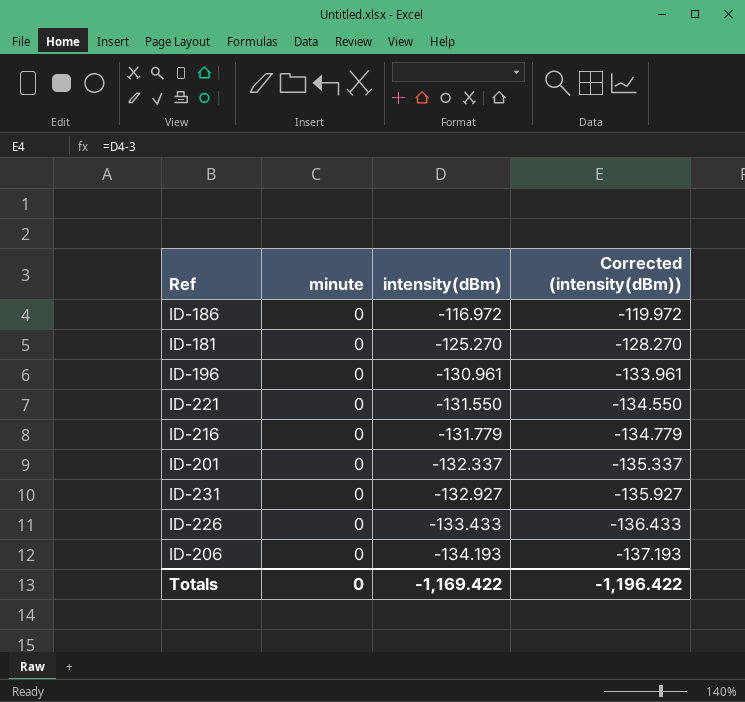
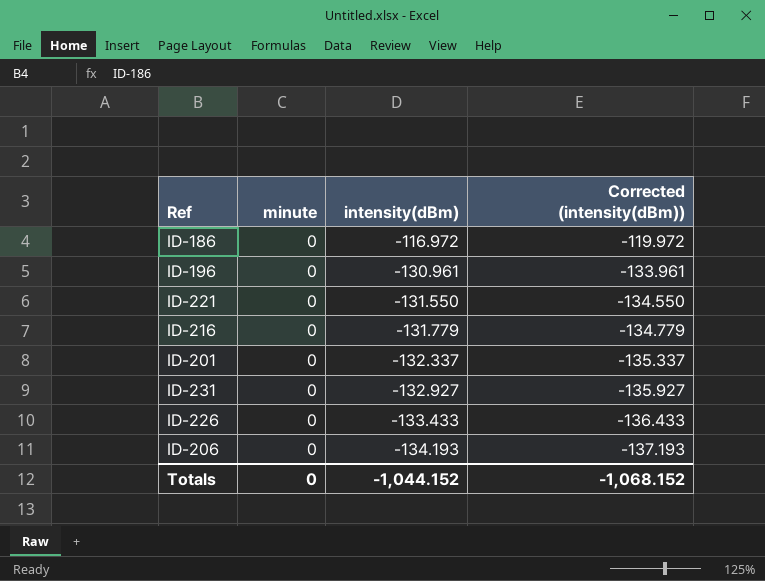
row ID-181: 0 | -125.270 | -128.270 -> none
Totals | intensity(dBm): -1,169.422 -> -1,044.152
Totals | Corrected (intensity(dBm)): -1,196.422 -> -1,068.152

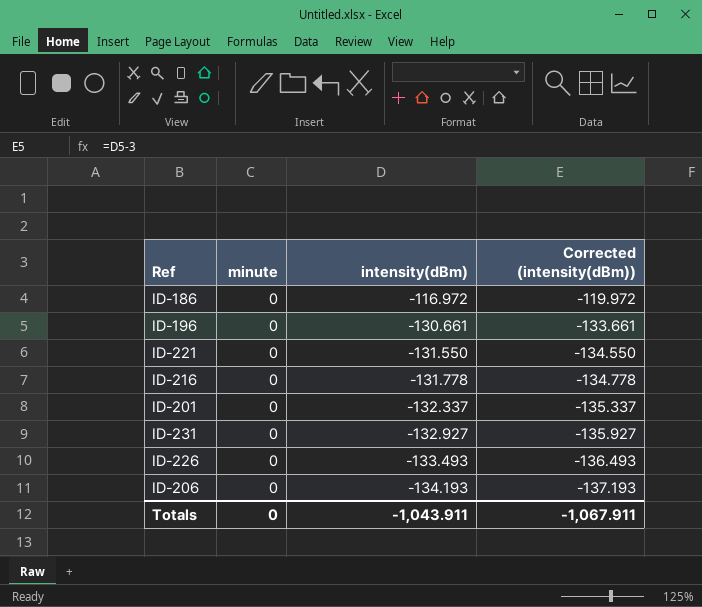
ID-196 | intensity(dBm): -130.961 -> -130.661
ID-196 | Corrected (intensity(dBm)): -133.961 -> -133.661
ID-216 | intensity(dBm): -131.779 -> -131.778
ID-216 | Corrected (intensity(dBm)): -134.779 -> -134.778
ID-226 | intensity(dBm): -133.433 -> -133.493
ID-226 | Corrected (intensity(dBm)): -136.433 -> -136.493
Totals | intensity(dBm): -1,044.152 -> -1,043.911
Totals | Corrected (intensity(dBm)): -1,068.152 -> -1,067.911

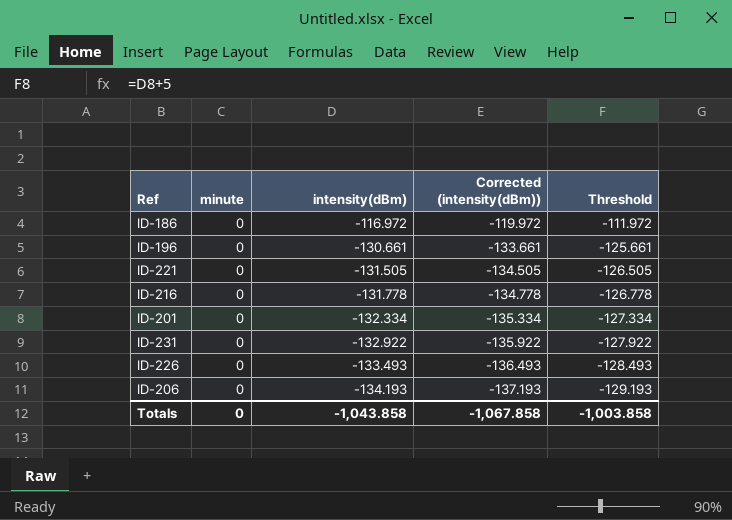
column Threshold | formula: none -> [intensity(dBm)] + 5
ID-221 | intensity(dBm): -131.550 -> -131.505
ID-221 | Corrected (intensity(dBm)): -134.550 -> -134.505
ID-201 | intensity(dBm): -132.337 -> -132.334
ID-201 | Corrected (intensity(dBm)): -135.337 -> -135.334
ID-231 | intensity(dBm): -132.927 -> -132.922
ID-231 | Corrected (intensity(dBm)): -135.927 -> -135.922
Totals | intensity(dBm): -1,043.911 -> -1,043.858
Totals | Corrected (intensity(dBm)): -1,067.911 -> -1,067.858

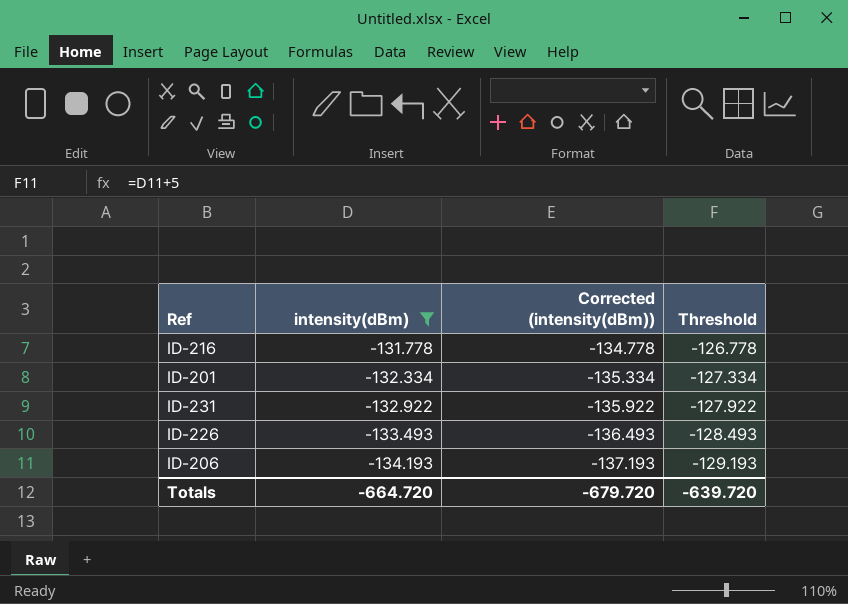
filter: none -> intensity(dBm) <= -131.778
column minute | position: 2 -> none
Totals | intensity(dBm): -1,043.858 -> -664.720
Totals | Corrected (intensity(dBm)): -1,067.858 -> -679.720
Totals | Threshold: -1,003.858 -> -639.720

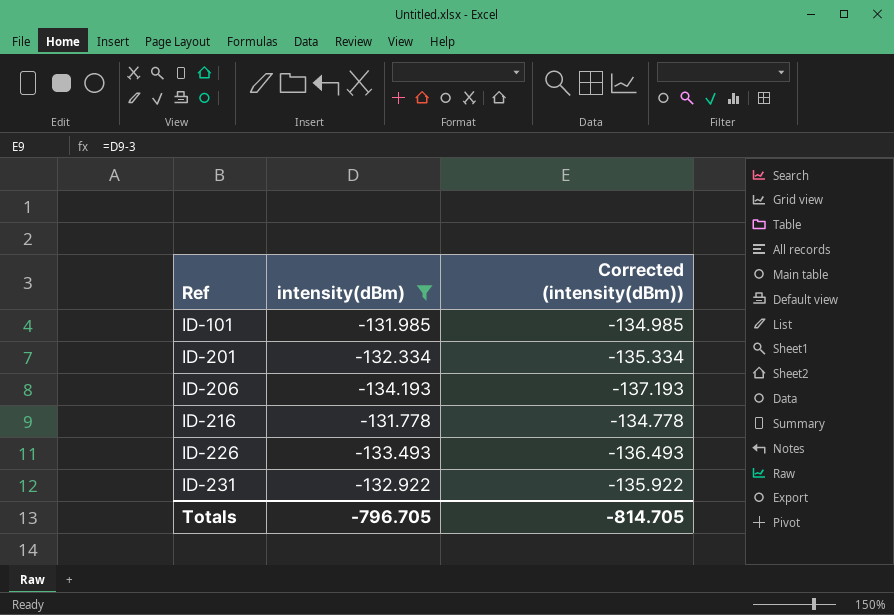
row order: intensity(dBm) descending -> Ref ascending
column Threshold | formula: [intensity(dBm)] + 5 -> none
row ID-101: none -> -131.985 | -134.985
Totals | intensity(dBm): -664.720 -> -796.705
Totals | Corrected (intensity(dBm)): -679.720 -> -814.705

